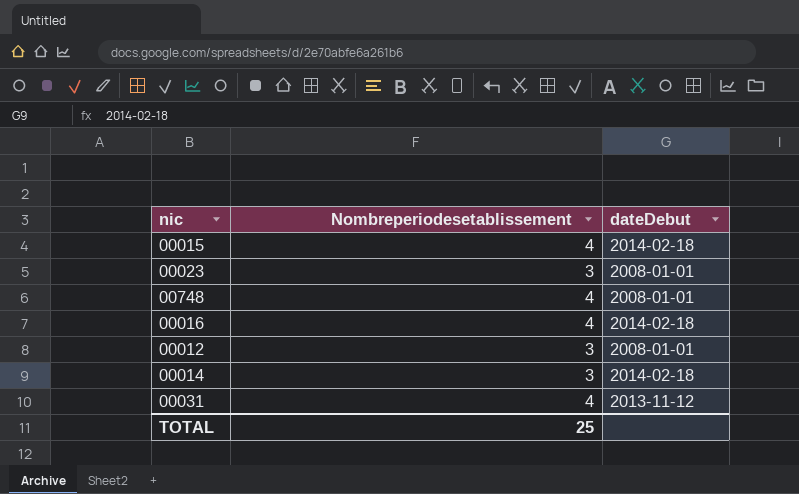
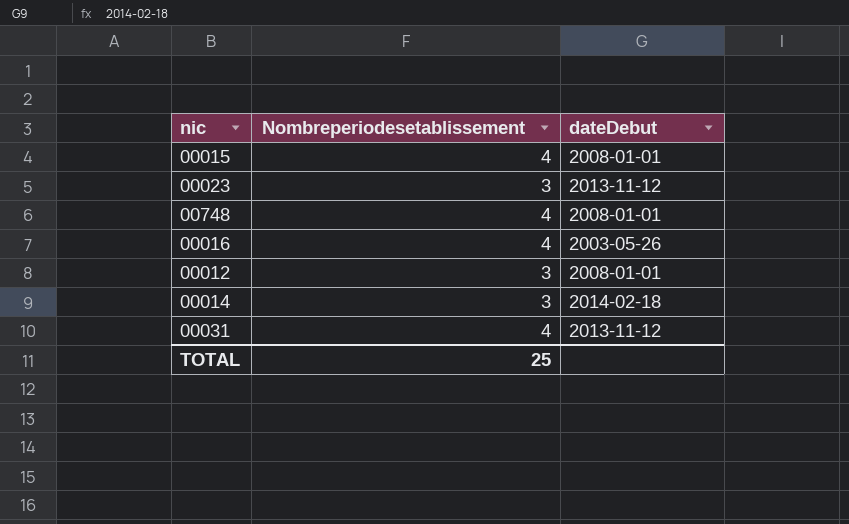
00015 | dateDebut: 2014-02-18 -> 2008-01-01
00023 | dateDebut: 2008-01-01 -> 2013-11-12
00016 | dateDebut: 2014-02-18 -> 2003-05-26

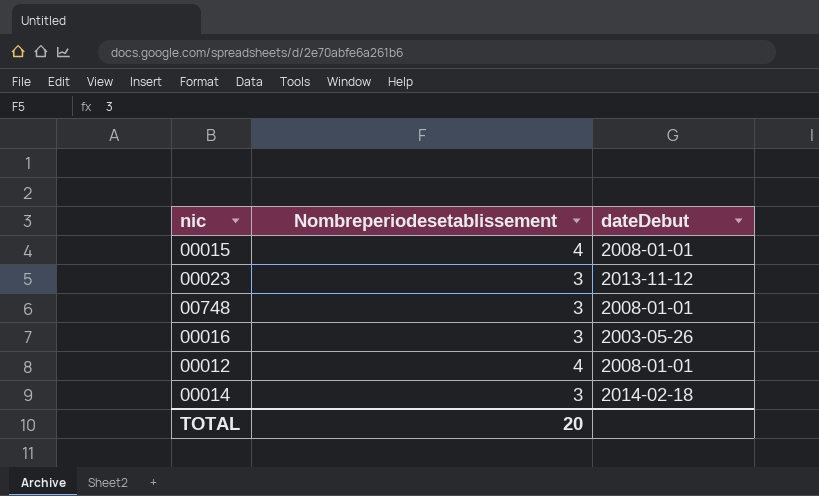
row 00031: 4 | 2013-11-12 -> none
00748 | Nombreperiodesetablissement: 4 -> 3
00016 | Nombreperiodesetablissement: 4 -> 3
00012 | Nombreperiodesetablissement: 3 -> 4
TOTAL | Nombreperiodesetablissement: 25 -> 20

